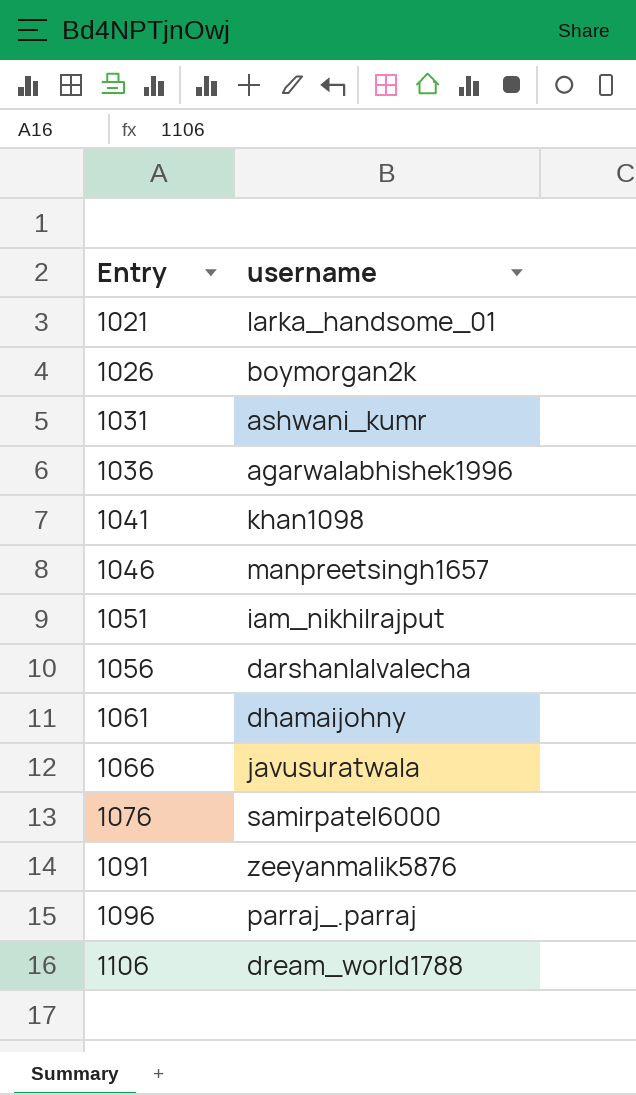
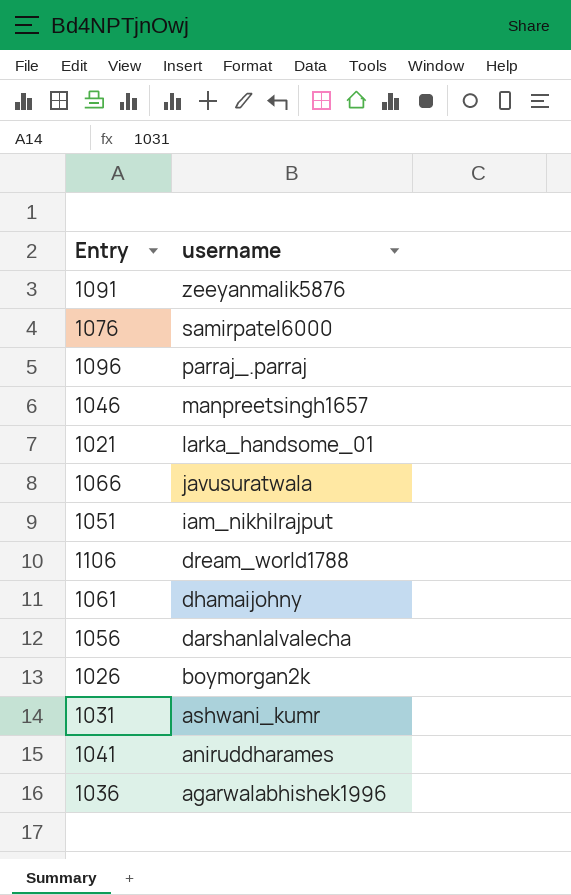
row order: Entry ascending -> username descending
1041 | username: khan1098 -> aniruddharames

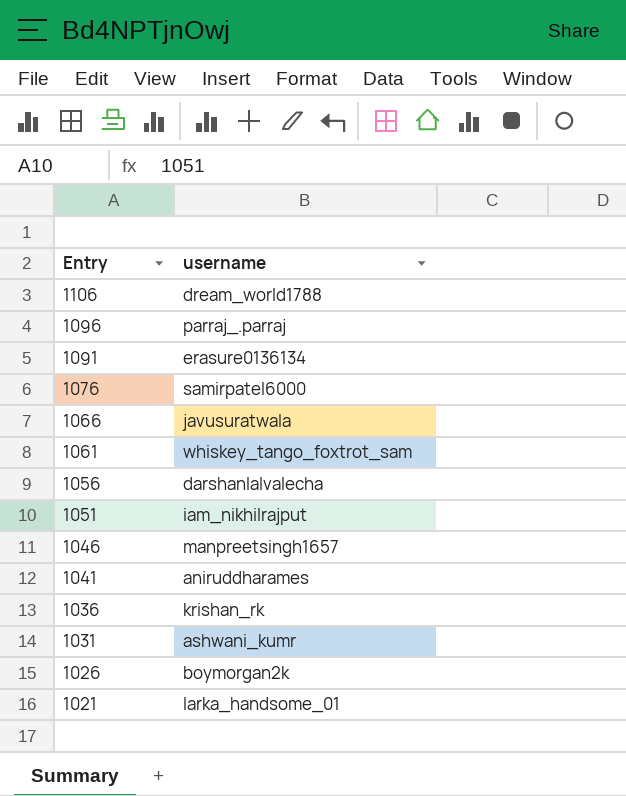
row order: username descending -> Entry descending
1091 | username: zeeyanmalik5876 -> erasure0136134
1061 | username: dhamaijohny -> whiskey_tango_foxtrot_sam
1036 | username: agarwalabhishek1996 -> krishan_rk

